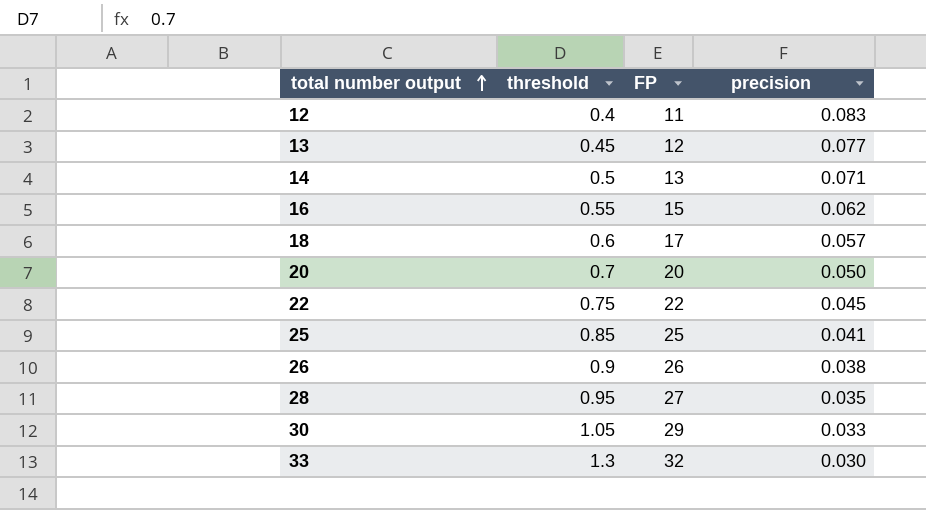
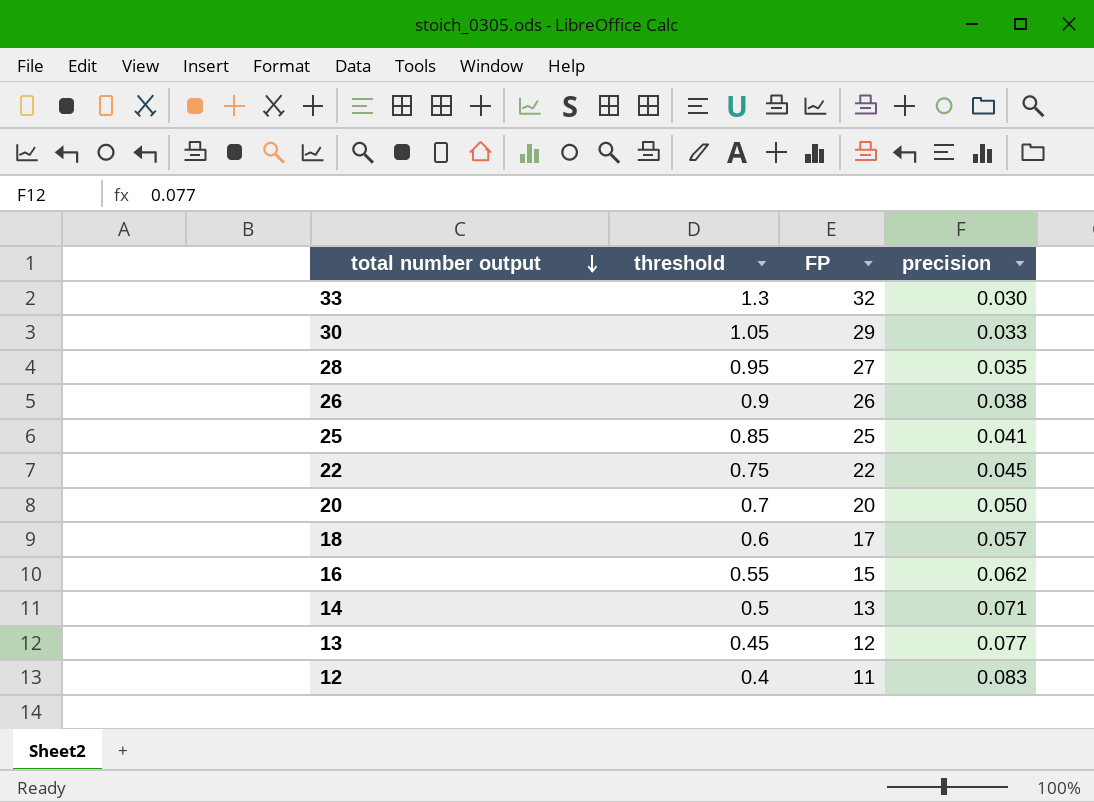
row order: total number output ascending -> total number output descending

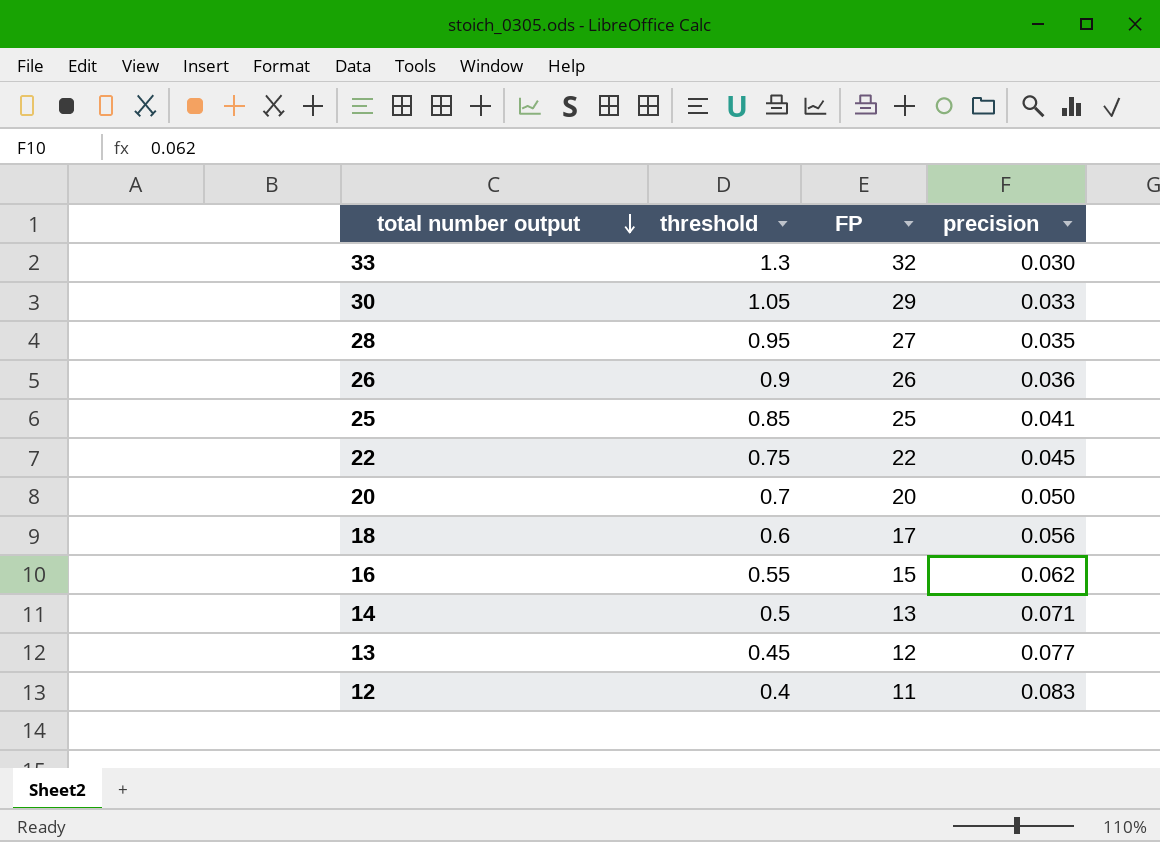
26 | precision: 0.038 -> 0.036
18 | precision: 0.057 -> 0.056

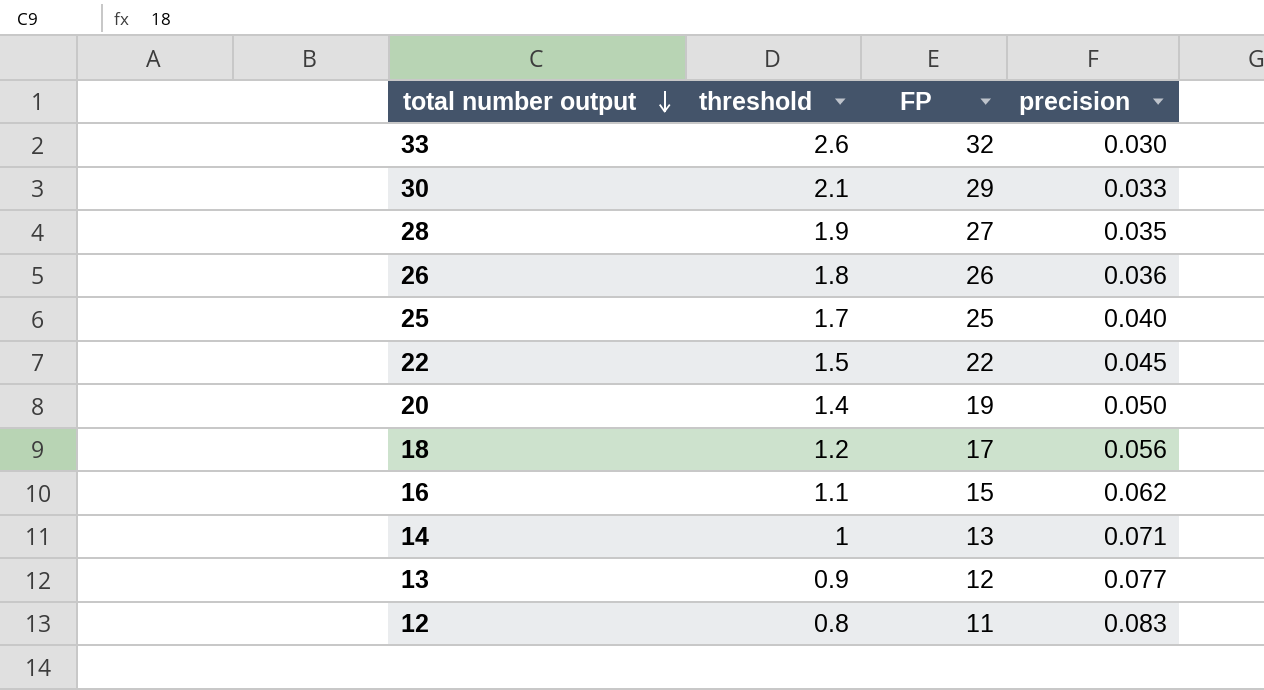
33 | threshold: 1.3 -> 2.6
30 | threshold: 1.05 -> 2.1
28 | threshold: 0.95 -> 1.9
26 | threshold: 0.9 -> 1.8
25 | threshold: 0.85 -> 1.7
25 | precision: 0.041 -> 0.040
22 | threshold: 0.75 -> 1.5
20 | threshold: 0.7 -> 1.4
20 | FP: 20 -> 19
18 | threshold: 0.6 -> 1.2
16 | threshold: 0.55 -> 1.1
14 | threshold: 0.5 -> 1
13 | threshold: 0.45 -> 0.9
12 | threshold: 0.4 -> 0.8

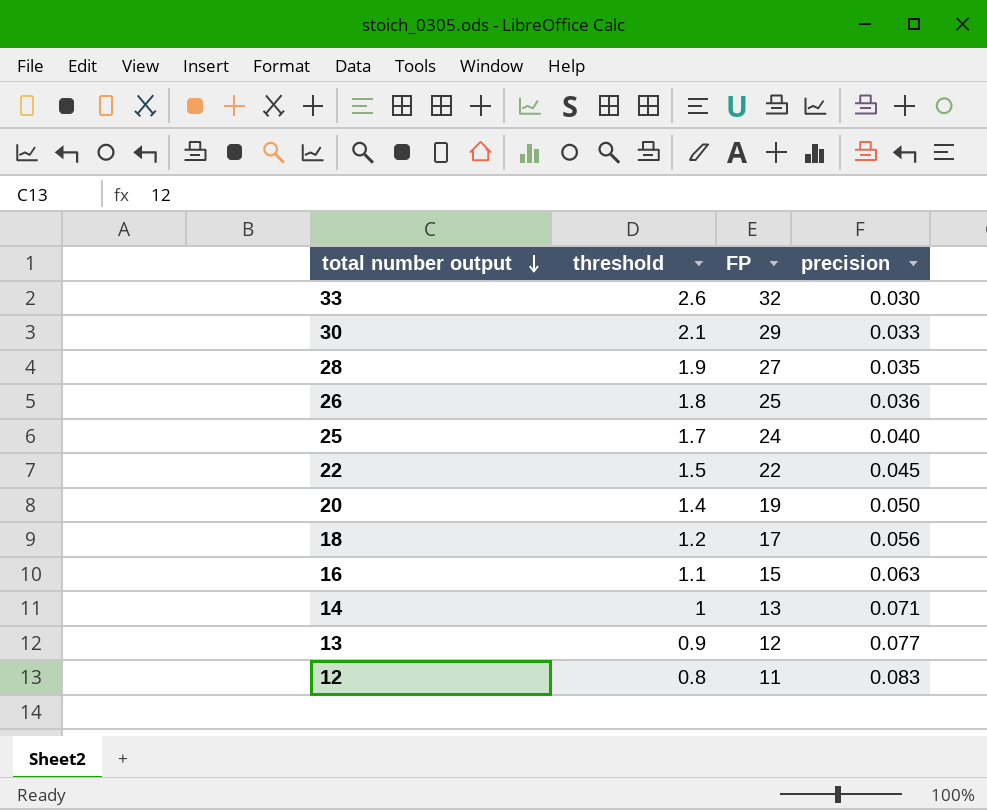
26 | FP: 26 -> 25
25 | FP: 25 -> 24
16 | precision: 0.062 -> 0.063

